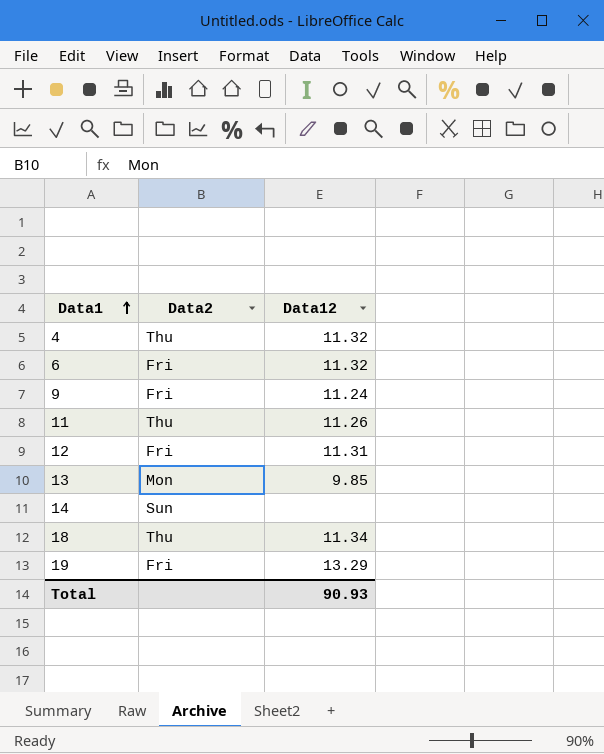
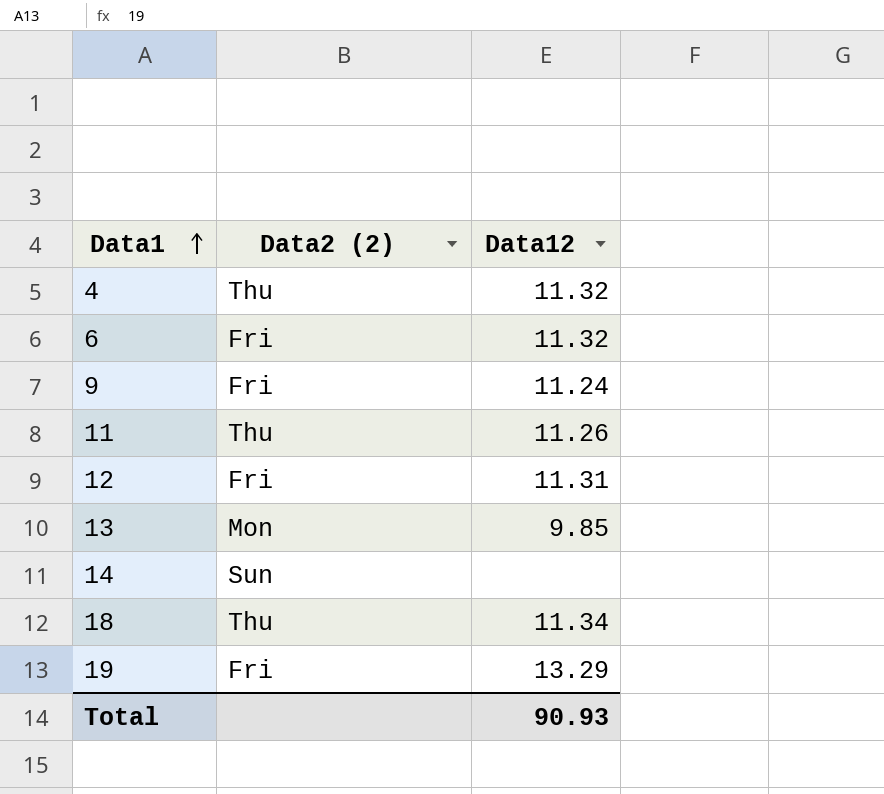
column name: Data2 -> Data2 (2)

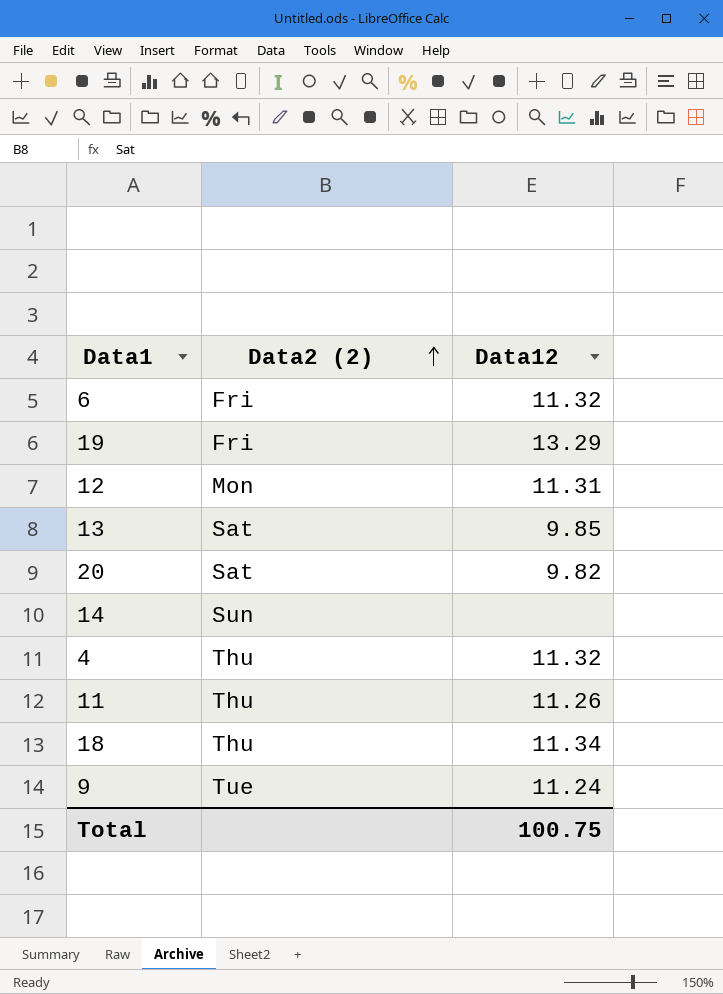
row order: Data1 ascending -> Data2 (2) ascending
12 | Data2 (2): Fri -> Mon
13 | Data2 (2): Mon -> Sat
row 20: none -> Sat | 9.82
9 | Data2 (2): Fri -> Tue
Total | Data12: 90.93 -> 100.75

